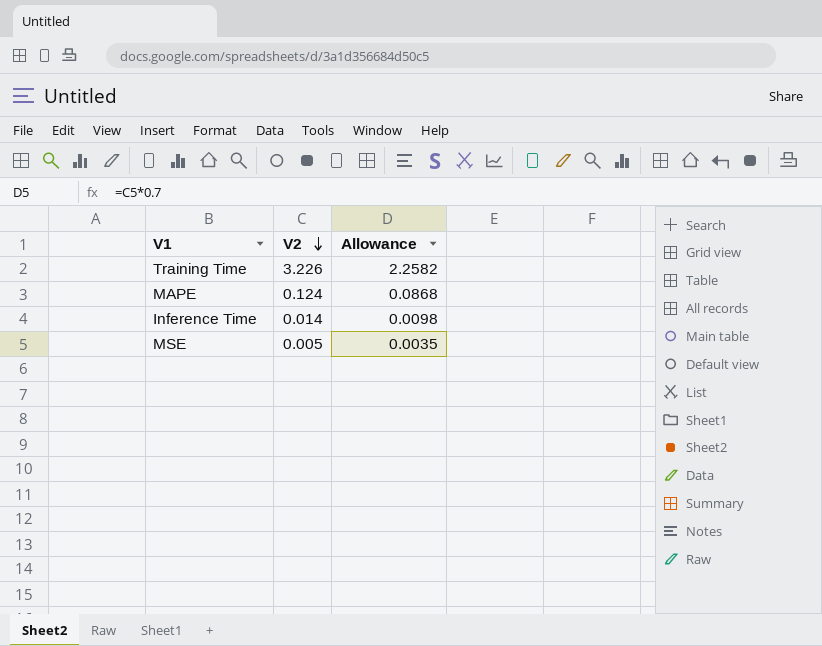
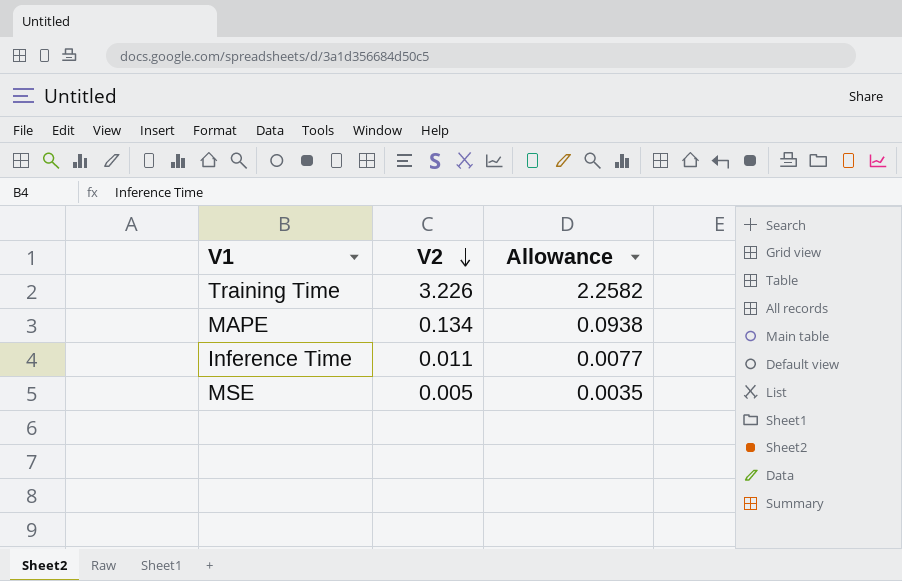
MAPE | V2: 0.124 -> 0.134
MAPE | Allowance: 0.0868 -> 0.0938
Inference Time | V2: 0.014 -> 0.011
Inference Time | Allowance: 0.0098 -> 0.0077

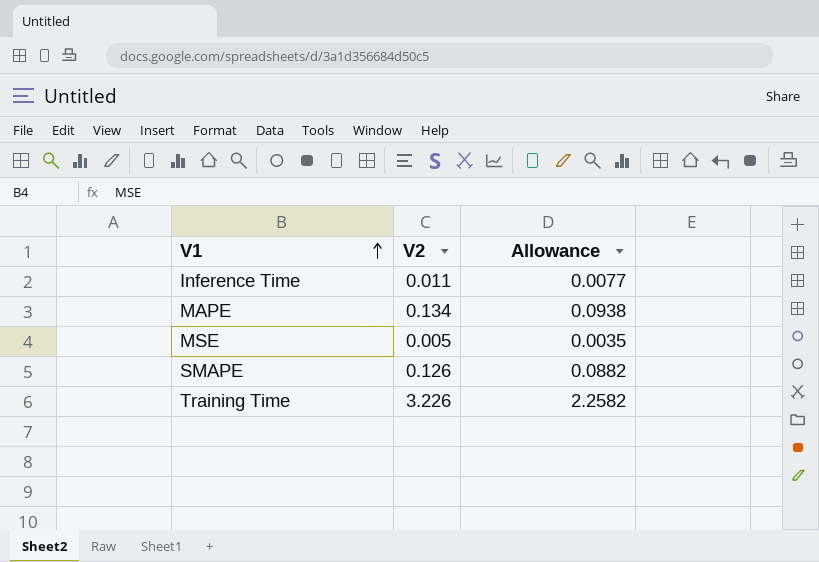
row order: V2 descending -> V1 ascending
row SMAPE: none -> 0.126 | 0.0882

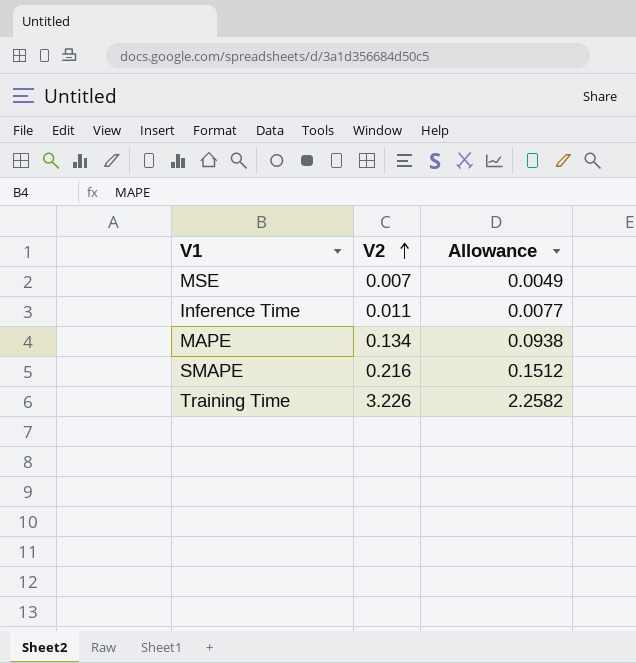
row order: V1 ascending -> V2 ascending
MSE | V2: 0.005 -> 0.007
MSE | Allowance: 0.0035 -> 0.0049
SMAPE | V2: 0.126 -> 0.216
SMAPE | Allowance: 0.0882 -> 0.1512

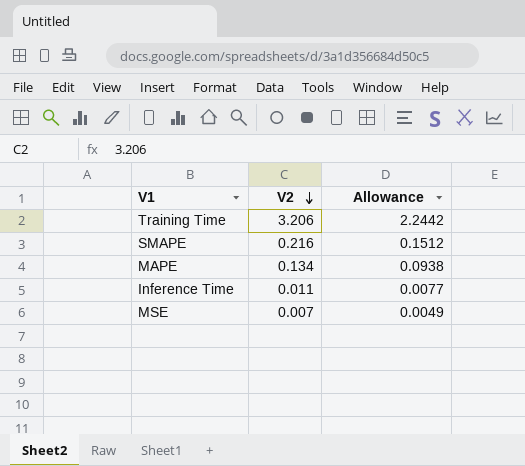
row order: V2 ascending -> V2 descending
Training Time | V2: 3.226 -> 3.206
Training Time | Allowance: 2.2582 -> 2.2442

